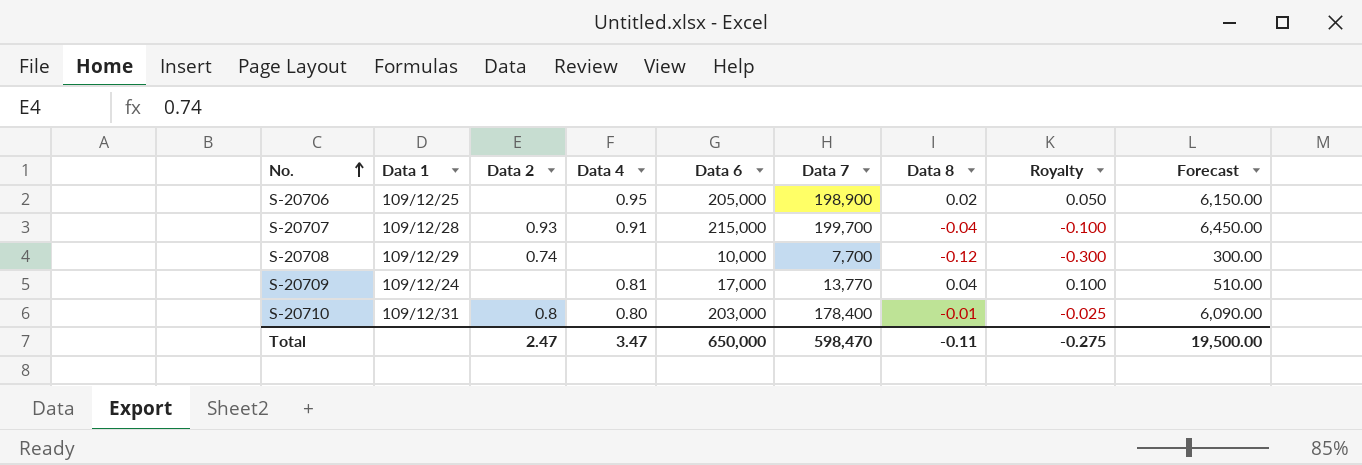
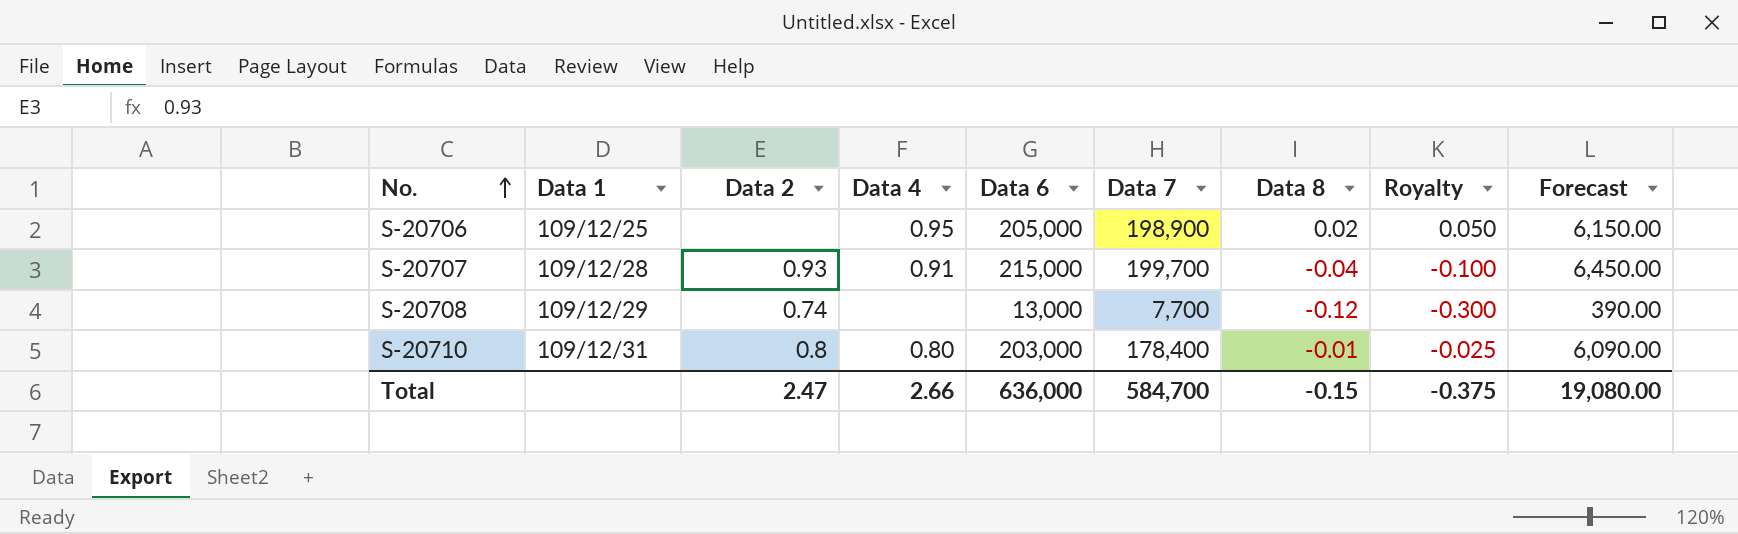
row S-20709: 109/12/24 | none | 0.81 | 17,000 | 13,770 | 0.04 | 0.100 | 510.00 -> none
S-20708 | Data 6: 10,000 -> 13,000
S-20708 | Forecast: 300.00 -> 390.00
Total | Data 4: 3.47 -> 2.66
Total | Data 6: 650,000 -> 636,000
Total | Data 7: 598,470 -> 584,700
Total | Data 8: -0.11 -> -0.15
Total | Royalty: -0.275 -> -0.375
Total | Forecast: 19,500.00 -> 19,080.00

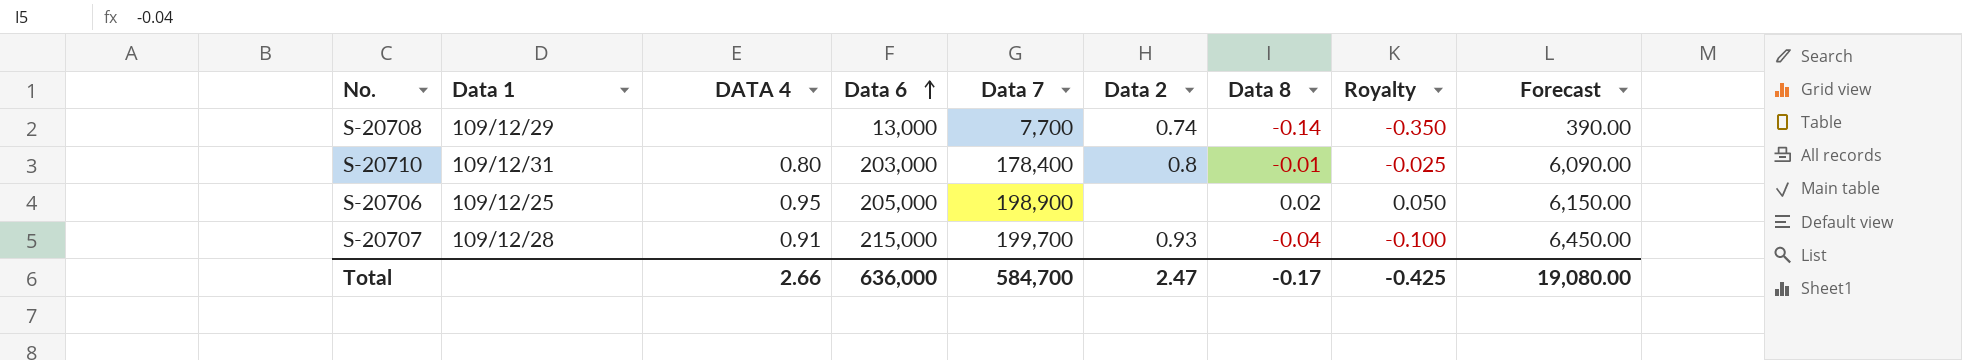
row order: No. ascending -> Data 6 ascending
column name: Data 4 -> DATA 4
column Data 2 | position: 3 -> 6
S-20708 | Data 8: -0.12 -> -0.14
S-20708 | Royalty: -0.300 -> -0.350
Total | Data 8: -0.15 -> -0.17
Total | Royalty: -0.375 -> -0.425

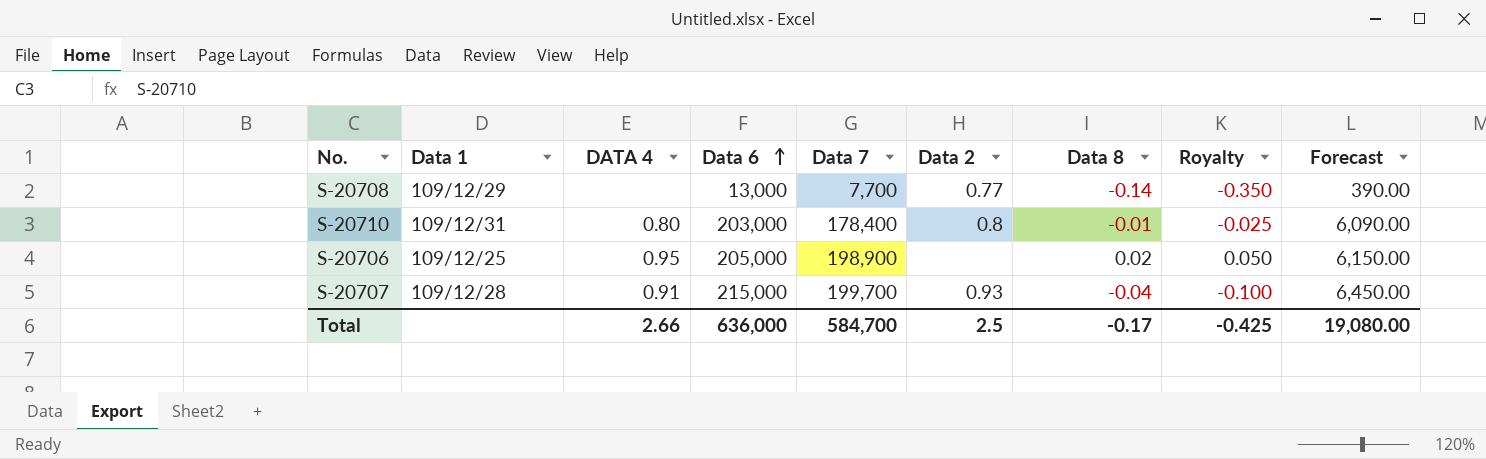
S-20708 | Data 2: 0.74 -> 0.77
Total | Data 2: 2.47 -> 2.5

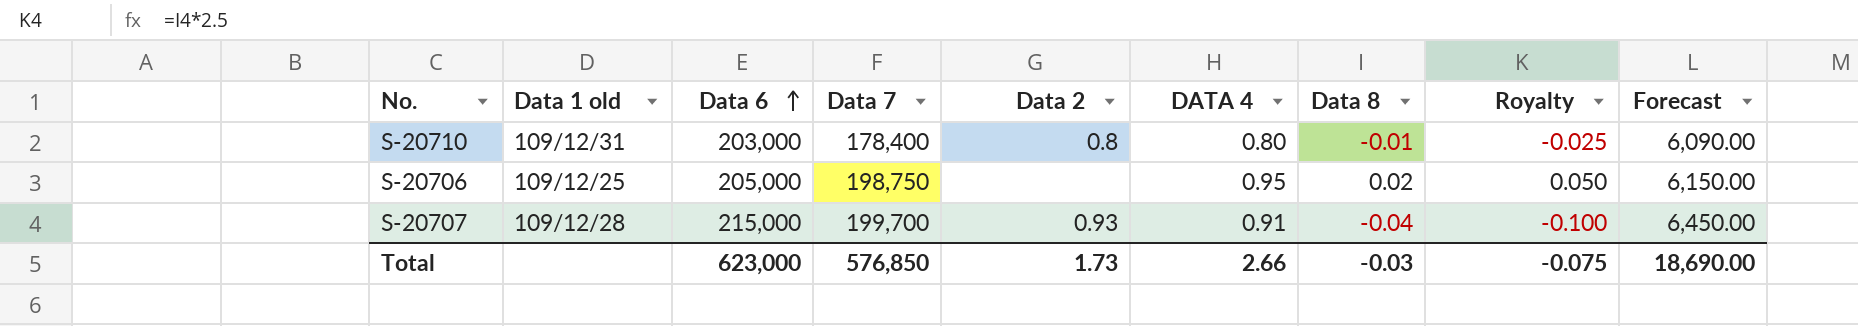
column name: Data 1 -> Data 1 old
column DATA 4 | position: 3 -> 6
row S-20708: 109/12/29 | none | 13,000 | 7,700 | 0.77 | -0.14 | -0.350 | 390.00 -> none
S-20706 | Data 7: 198,900 -> 198,750
Total | Data 6: 636,000 -> 623,000
Total | Data 7: 584,700 -> 576,850
Total | Data 2: 2.5 -> 1.73
Total | Data 8: -0.17 -> -0.03
Total | Royalty: -0.425 -> -0.075
Total | Forecast: 19,080.00 -> 18,690.00

